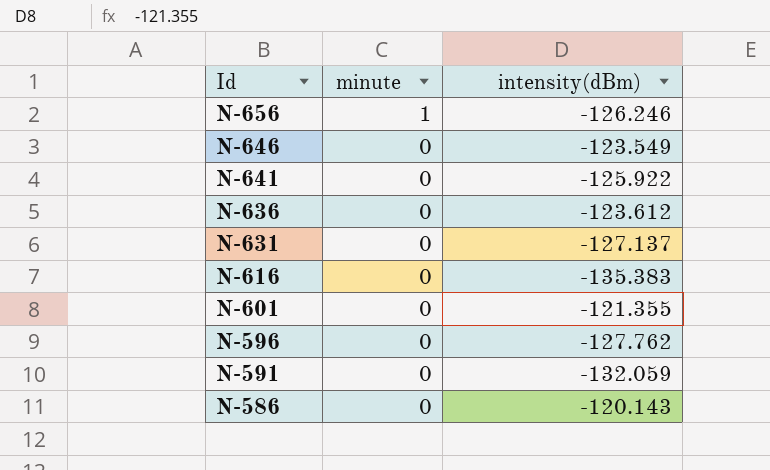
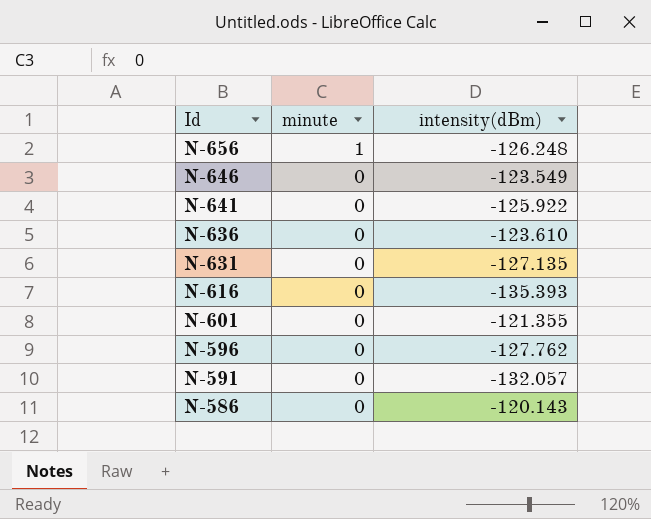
N-656 | intensity(dBm): -126.246 -> -126.248
N-636 | intensity(dBm): -123.612 -> -123.610
N-631 | intensity(dBm): -127.137 -> -127.135
N-616 | intensity(dBm): -135.383 -> -135.393
N-591 | intensity(dBm): -132.059 -> -132.057

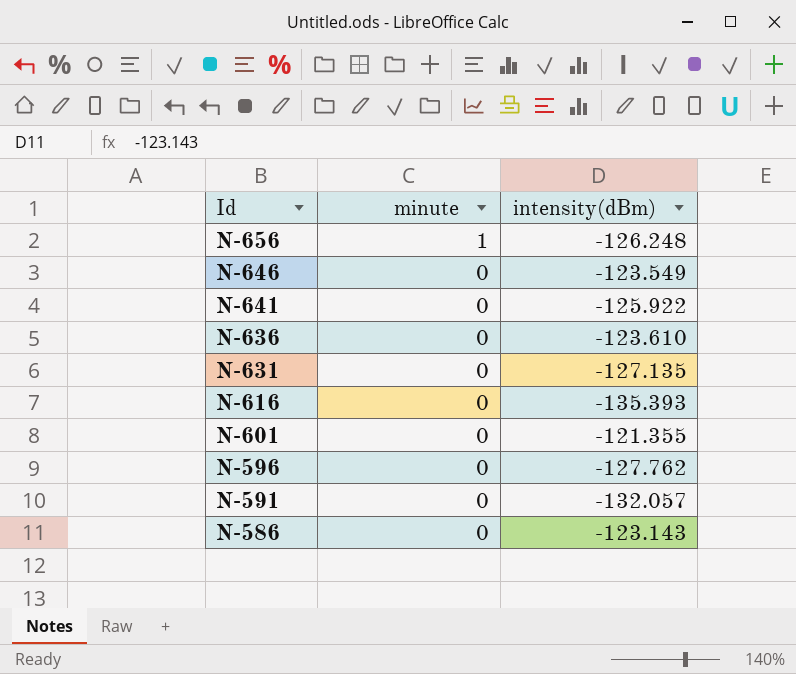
N-586 | intensity(dBm): -120.143 -> -123.143

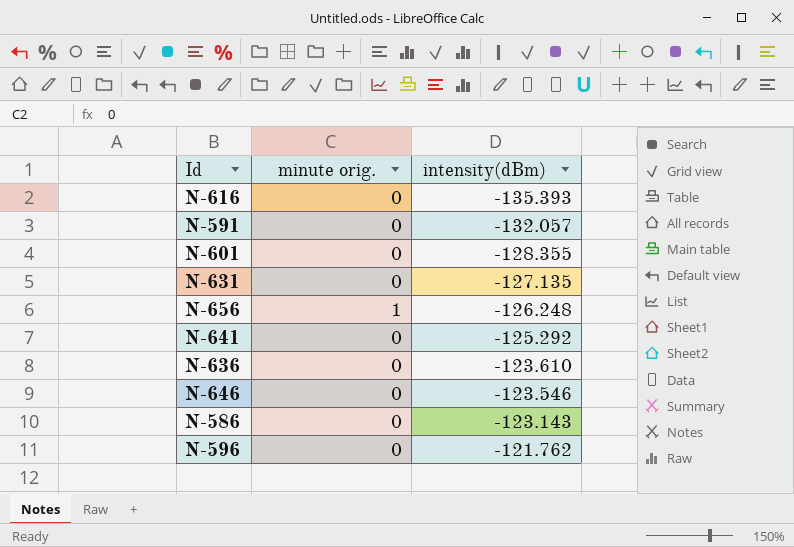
row order: Id descending -> intensity(dBm) ascending
column name: minute -> minute orig.
N-601 | intensity(dBm): -121.355 -> -128.355
N-641 | intensity(dBm): -125.922 -> -125.292
N-646 | intensity(dBm): -123.549 -> -123.546
N-596 | intensity(dBm): -127.762 -> -121.762

